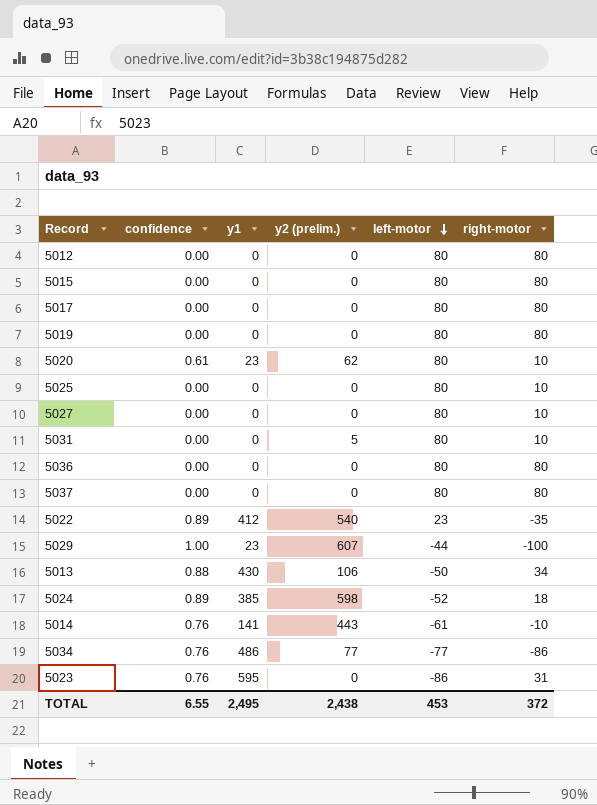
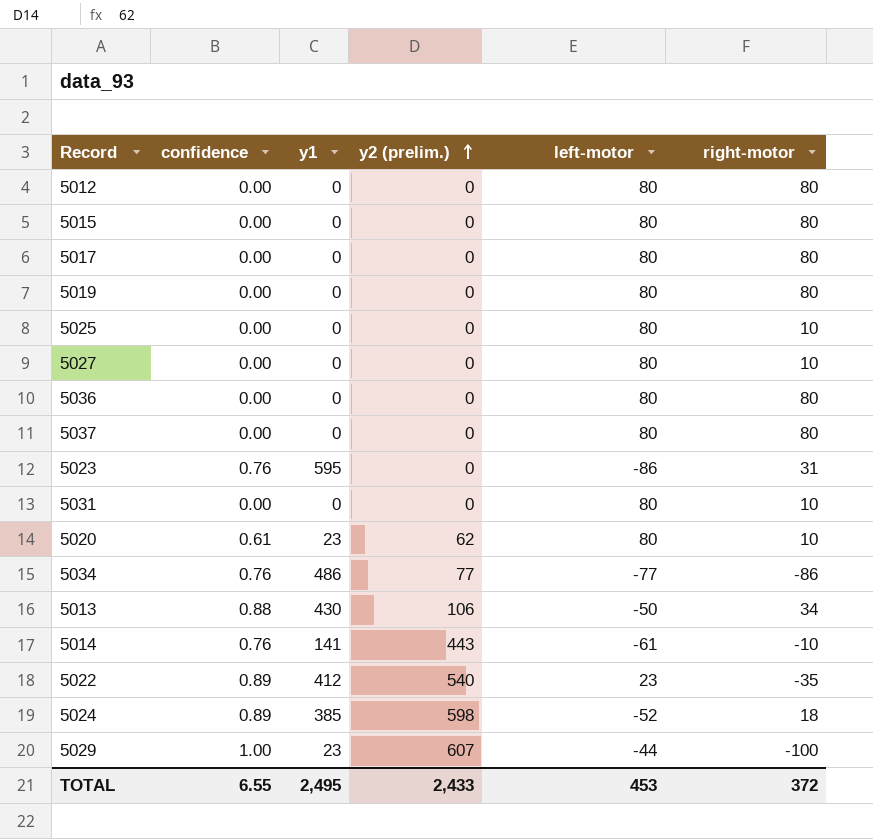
row order: left-motor descending -> y2 (prelim.) ascending
5031 | y2 (prelim.): 5 -> 0
TOTAL | y2 (prelim.): 2,438 -> 2,433

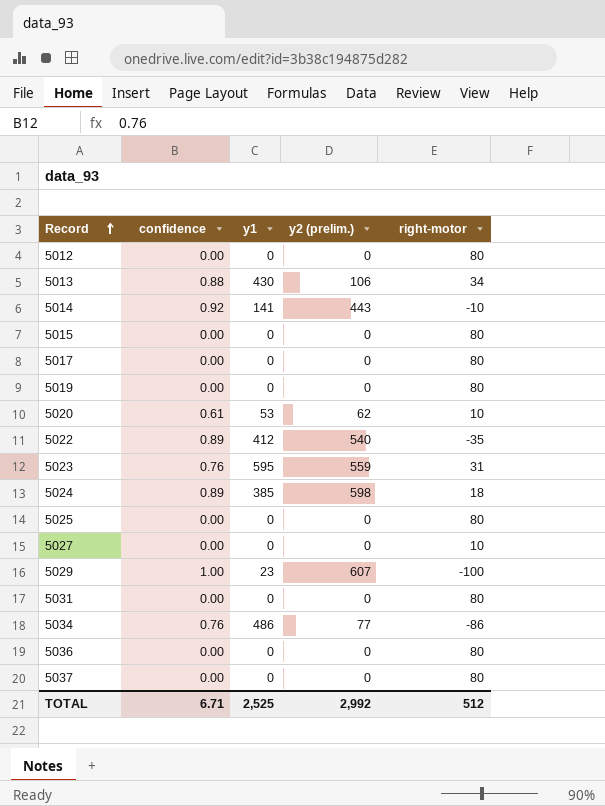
row order: y2 (prelim.) ascending -> Record ascending
column left-motor | position: 5 -> none
5014 | confidence: 0.76 -> 0.92
5020 | y1: 23 -> 53
5023 | y2 (prelim.): 0 -> 559
5025 | right-motor: 10 -> 80
5031 | right-motor: 10 -> 80
TOTAL | confidence: 6.55 -> 6.71
TOTAL | y1: 2,495 -> 2,525
TOTAL | y2 (prelim.): 2,433 -> 2,992
TOTAL | right-motor: 372 -> 512

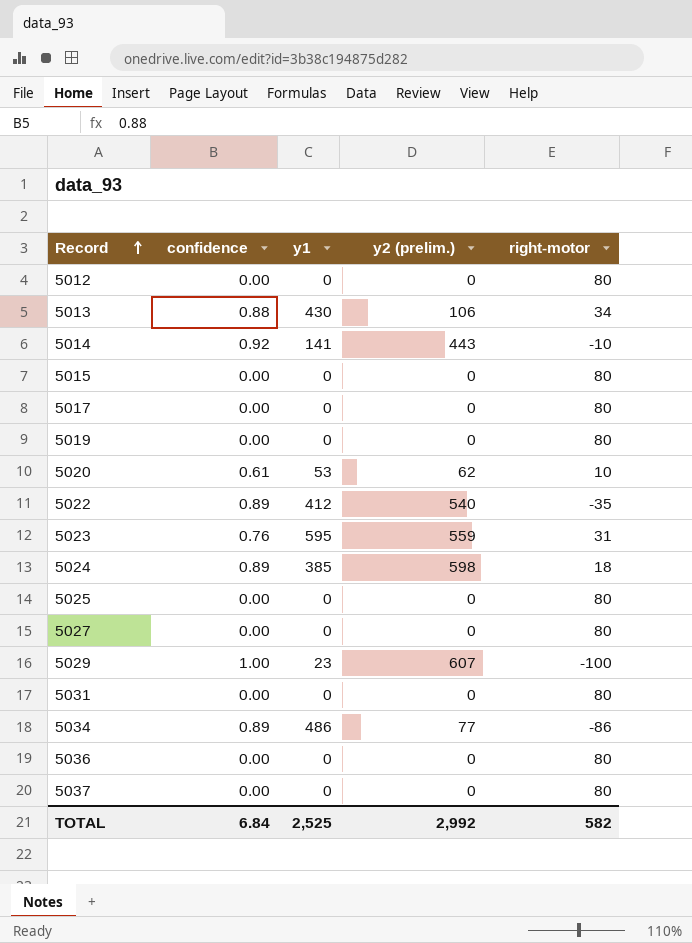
5027 | right-motor: 10 -> 80
5034 | confidence: 0.76 -> 0.89
TOTAL | confidence: 6.71 -> 6.84
TOTAL | right-motor: 512 -> 582

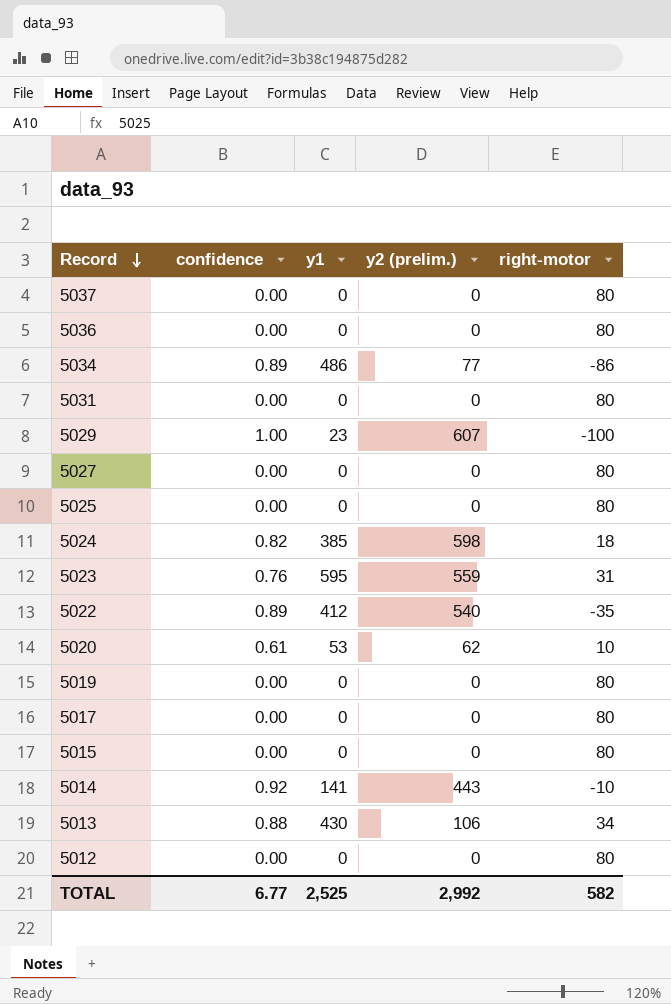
row order: Record ascending -> Record descending
5024 | confidence: 0.89 -> 0.82
TOTAL | confidence: 6.84 -> 6.77

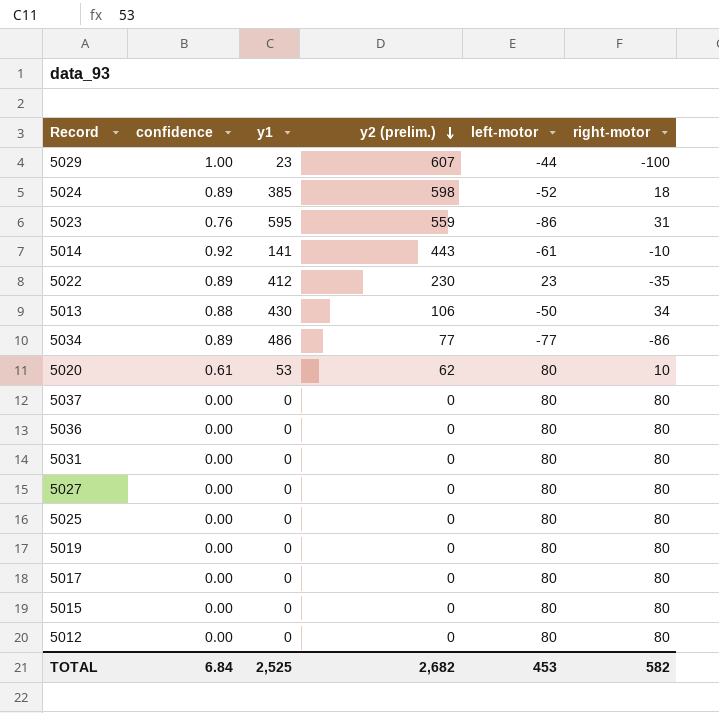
row order: Record descending -> y2 (prelim.) descending
column left-motor | position: none -> 5
5024 | confidence: 0.82 -> 0.89
5022 | y2 (prelim.): 540 -> 230
TOTAL | confidence: 6.77 -> 6.84
TOTAL | y2 (prelim.): 2,992 -> 2,682

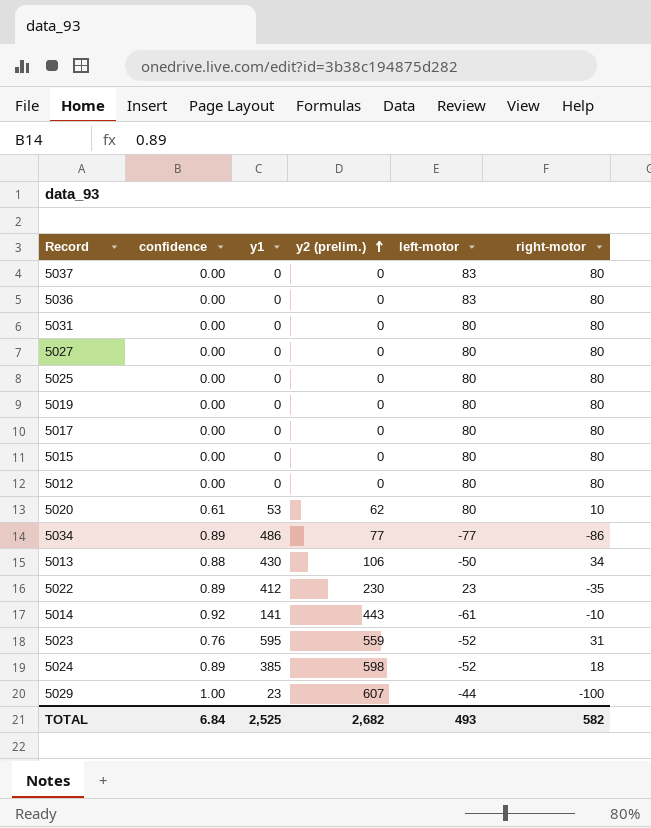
row order: y2 (prelim.) descending -> y2 (prelim.) ascending
5037 | left-motor: 80 -> 83
5036 | left-motor: 80 -> 83
5023 | left-motor: -86 -> -52
TOTAL | left-motor: 453 -> 493

